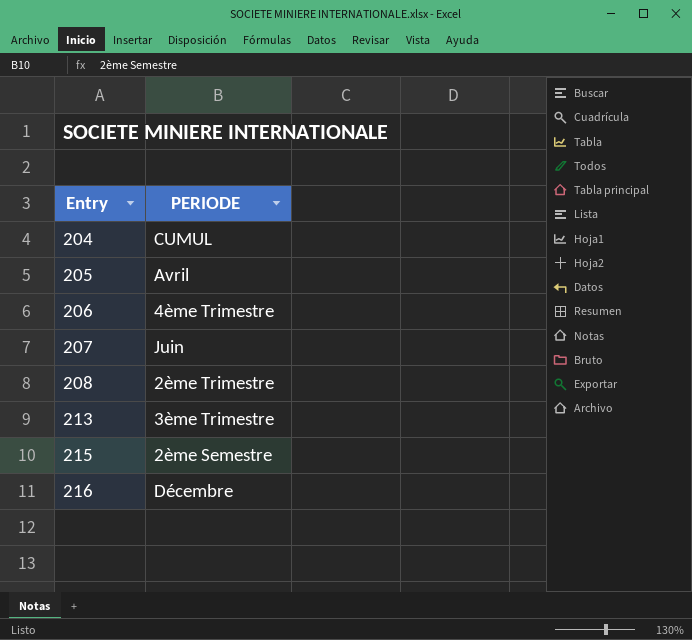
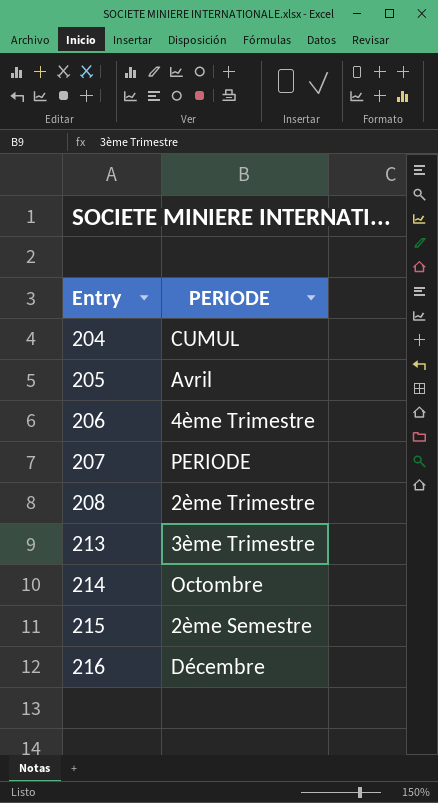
207 | PERIODE: Juin -> PERIODE
row 214: none -> Octombre

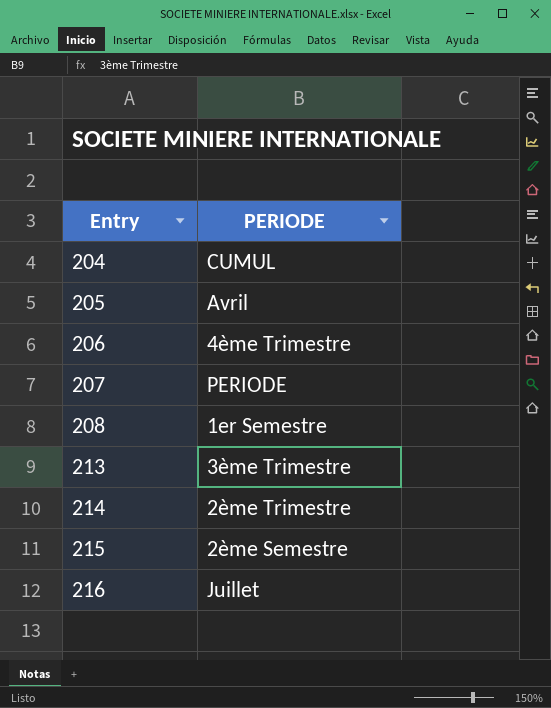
208 | PERIODE: 2ème Trimestre -> 1er Semestre
214 | PERIODE: Octombre -> 2ème Trimestre
216 | PERIODE: Décembre -> Juillet

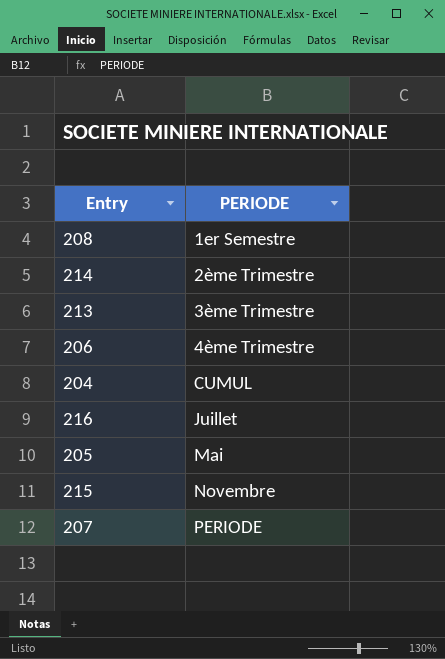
row order: Entry ascending -> PERIODE ascending
205 | PERIODE: Avril -> Mai
215 | PERIODE: 2ème Semestre -> Novembre

